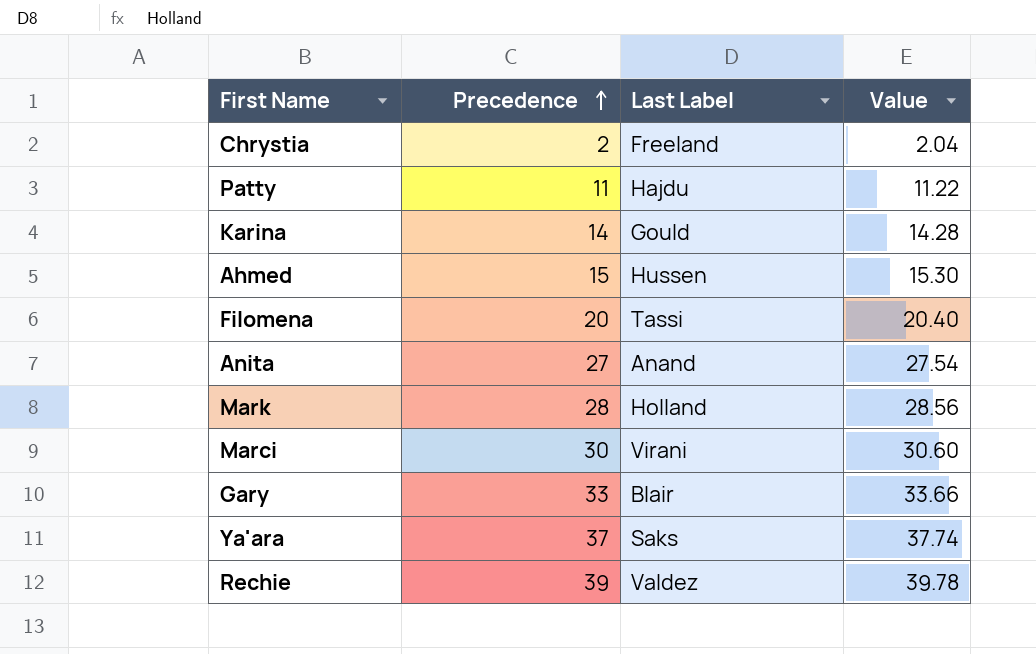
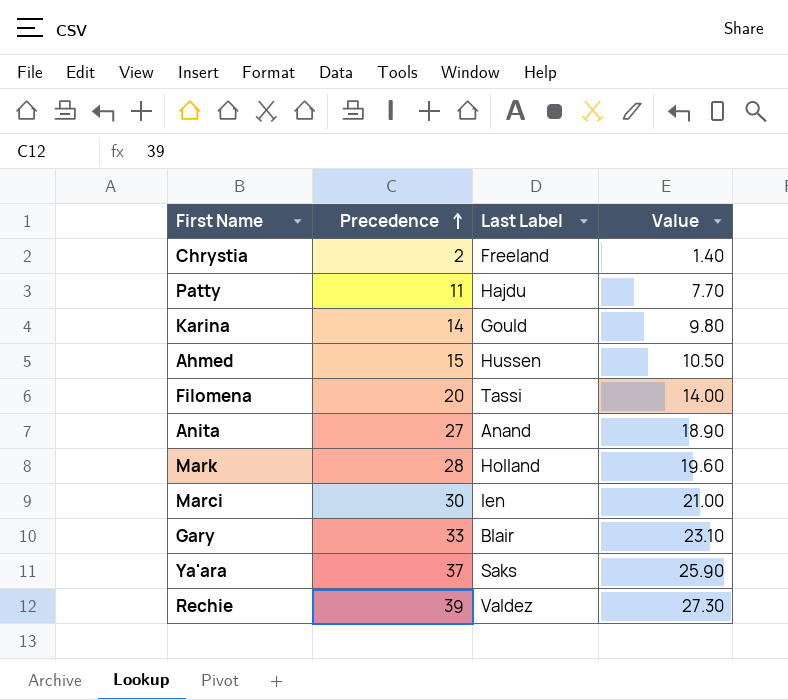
column Value | formula: [Precedence] * 1.02 -> [Precedence] * 0.7
Marci | Last Label: Virani -> Ien

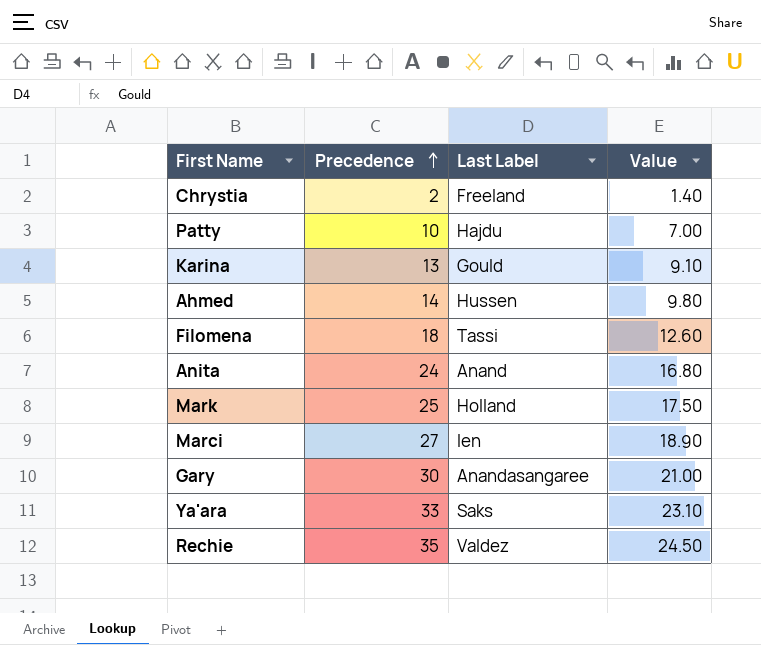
Patty | Precedence: 11 -> 10
Patty | Value: 7.70 -> 7.00
Karina | Precedence: 14 -> 13
Karina | Value: 9.80 -> 9.10
Ahmed | Precedence: 15 -> 14
Ahmed | Value: 10.50 -> 9.80
Filomena | Precedence: 20 -> 18
Filomena | Value: 14.00 -> 12.60
Anita | Precedence: 27 -> 24
Anita | Value: 18.90 -> 16.80
Mark | Precedence: 28 -> 25
Mark | Value: 19.60 -> 17.50
Marci | Precedence: 30 -> 27
Marci | Value: 21.00 -> 18.90
Gary | Precedence: 33 -> 30
Gary | Last Label: Blair -> Anandasangaree
Gary | Value: 23.10 -> 21.00
Ya'ara | Precedence: 37 -> 33
Ya'ara | Value: 25.90 -> 23.10
Rechie | Precedence: 39 -> 35
Rechie | Value: 27.30 -> 24.50

